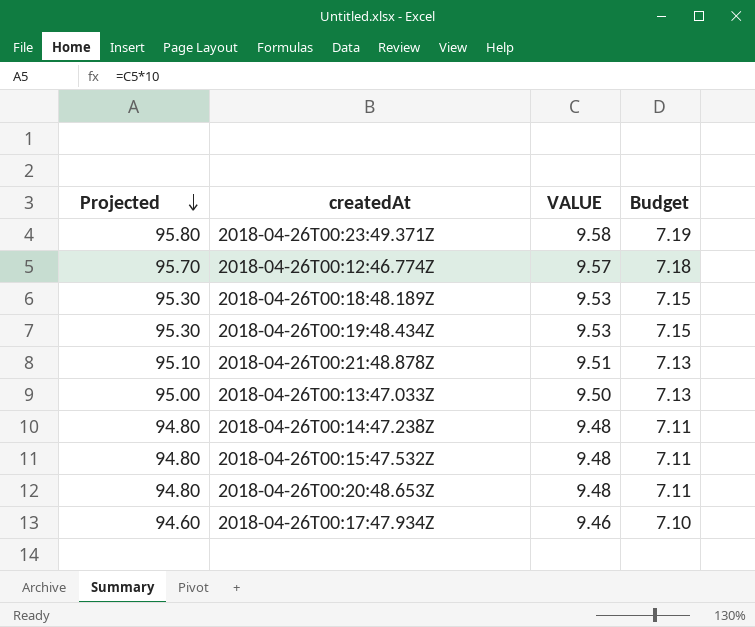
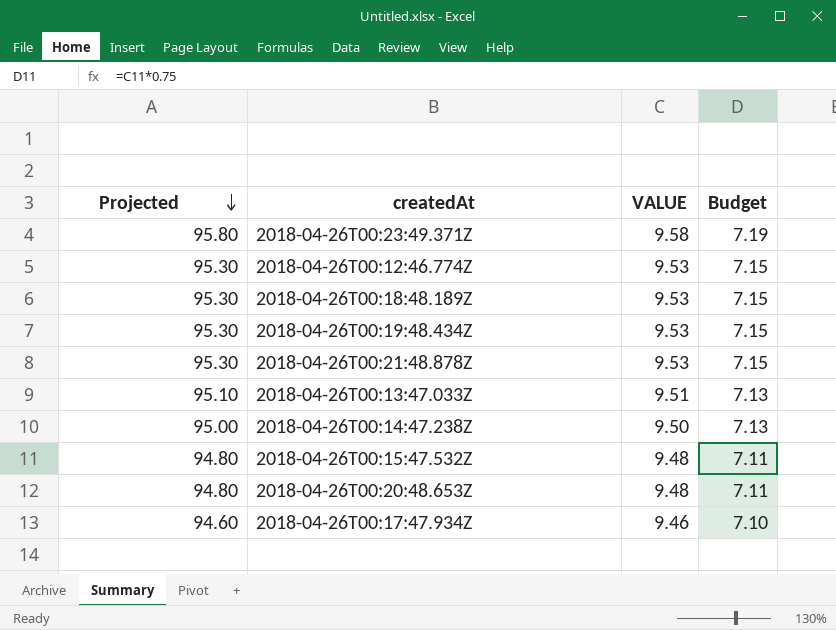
2018-04-26T00:12:46.774Z | Projected: 95.70 -> 95.30
2018-04-26T00:12:46.774Z | VALUE: 9.57 -> 9.53
2018-04-26T00:12:46.774Z | Budget: 7.18 -> 7.15
2018-04-26T00:21:48.878Z | Projected: 95.10 -> 95.30
2018-04-26T00:21:48.878Z | VALUE: 9.51 -> 9.53
2018-04-26T00:21:48.878Z | Budget: 7.13 -> 7.15
2018-04-26T00:13:47.033Z | Projected: 95.00 -> 95.10
2018-04-26T00:13:47.033Z | VALUE: 9.50 -> 9.51
2018-04-26T00:14:47.238Z | Projected: 94.80 -> 95.00
2018-04-26T00:14:47.238Z | VALUE: 9.48 -> 9.50
2018-04-26T00:14:47.238Z | Budget: 7.11 -> 7.13

